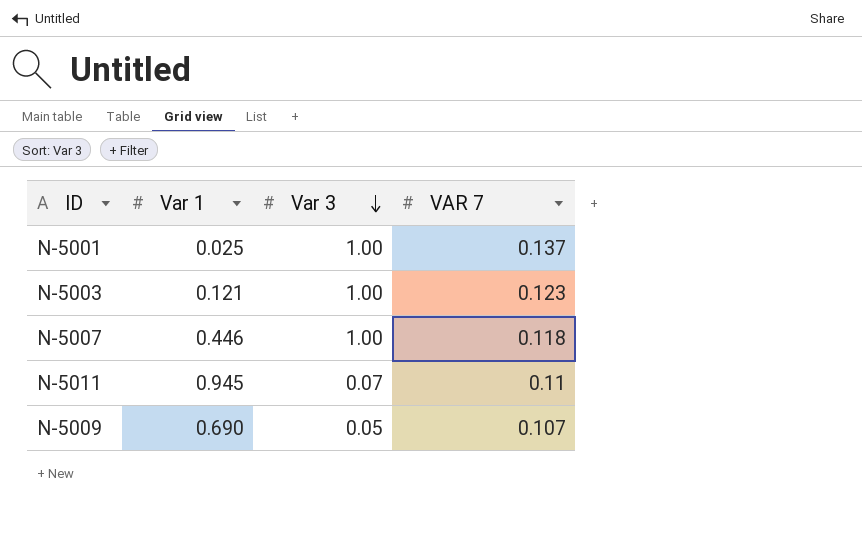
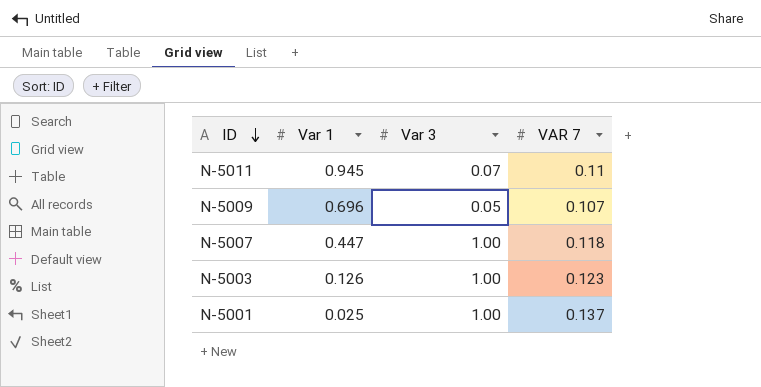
row order: Var 3 descending -> ID descending
N-5009 | Var 1: 0.690 -> 0.696
N-5007 | Var 1: 0.446 -> 0.447
N-5003 | Var 1: 0.121 -> 0.126

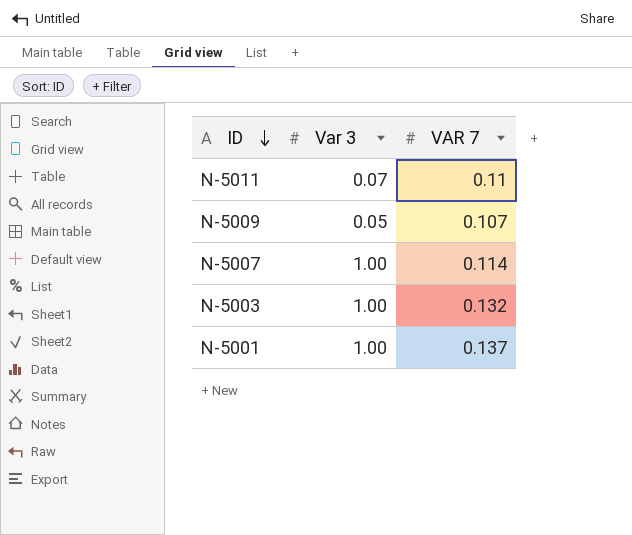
column Var 1 | position: 2 -> none
N-5007 | VAR 7: 0.118 -> 0.114
N-5003 | VAR 7: 0.123 -> 0.132

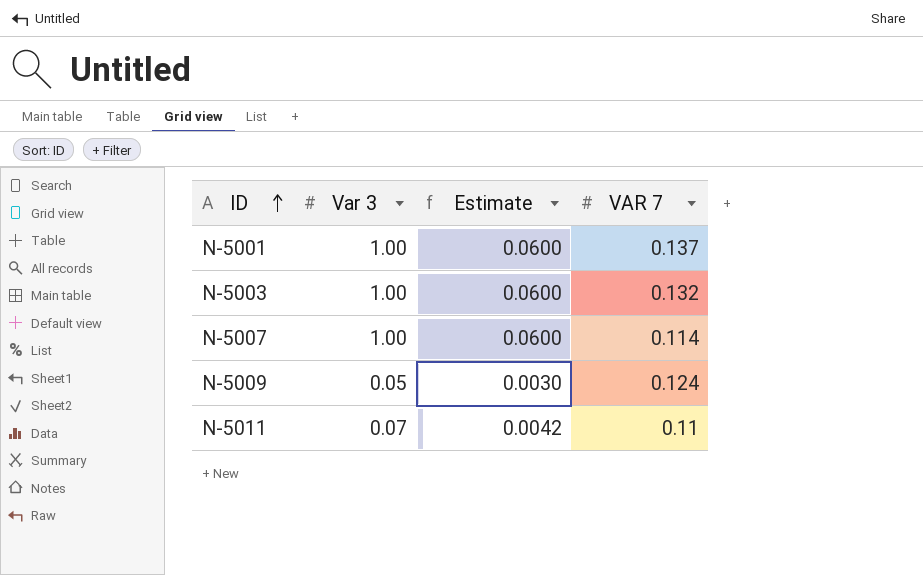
row order: ID descending -> ID ascending
column Estimate | formula: none -> [Var 3] * 0.06
N-5009 | VAR 7: 0.107 -> 0.124

